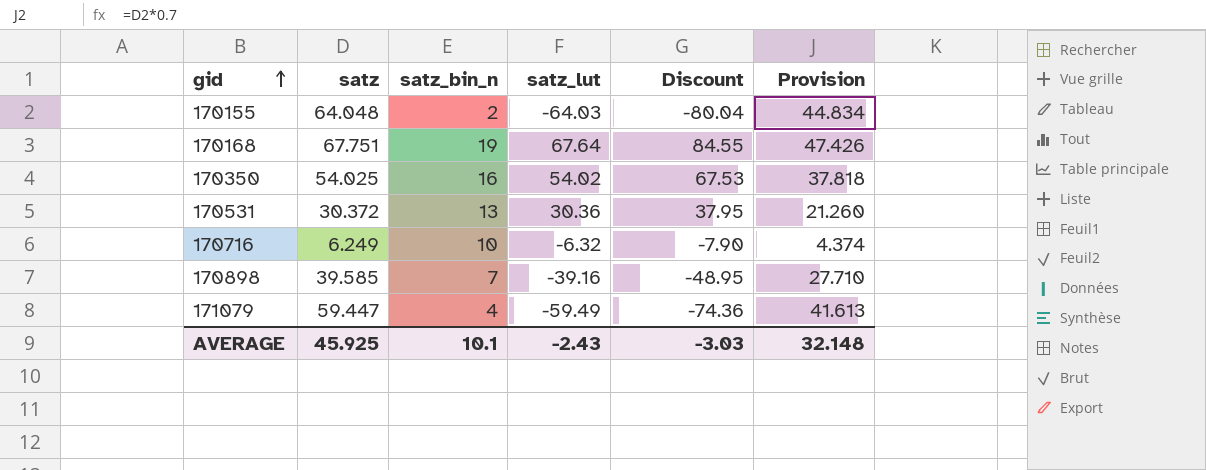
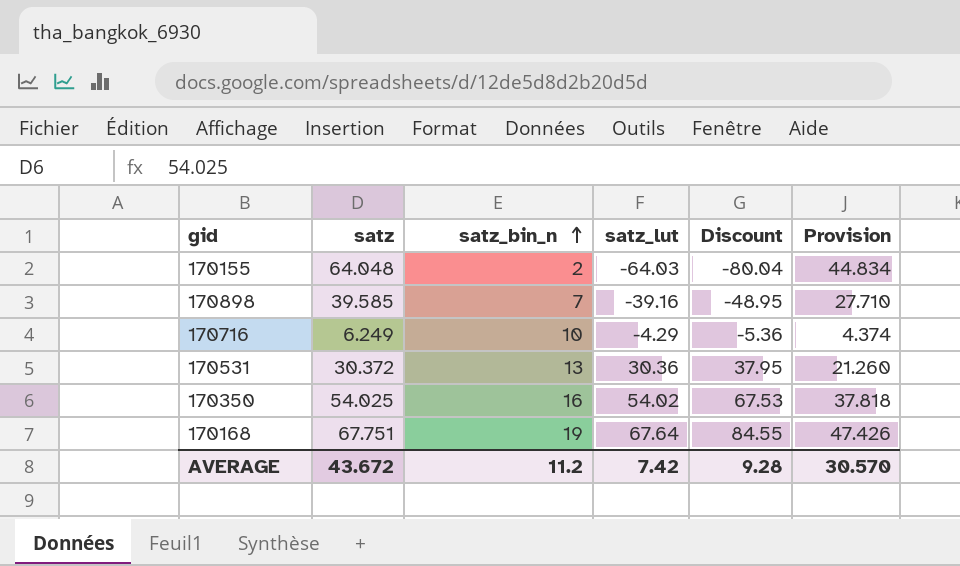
row order: gid ascending -> satz_bin_n ascending
row 171079: 59.447 | 4 | -59.49 | -74.36 | 41.613 -> none
170716 | satz_lut: -6.32 -> -4.29
170716 | Discount: -7.90 -> -5.36
AVERAGE | satz: 45.925 -> 43.672
AVERAGE | satz_bin_n: 10.1 -> 11.2
AVERAGE | satz_lut: -2.43 -> 7.42
AVERAGE | Discount: -3.03 -> 9.28
AVERAGE | Provision: 32.148 -> 30.570

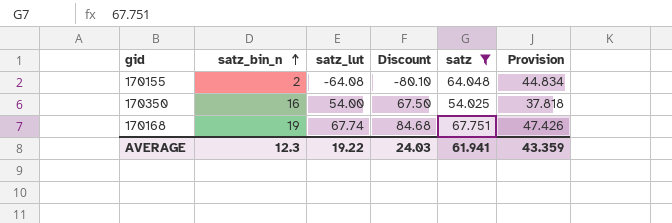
filter: none -> satz >= 54.025
column satz | position: 2 -> 5
170155 | satz_lut: -64.03 -> -64.08
170155 | Discount: -80.04 -> -80.10
170350 | satz_lut: 54.02 -> 54.00
170350 | Discount: 67.53 -> 67.50
170168 | satz_lut: 67.64 -> 67.74
170168 | Discount: 84.55 -> 84.68
AVERAGE | satz_bin_n: 11.2 -> 12.3
AVERAGE | satz_lut: 7.42 -> 19.22
AVERAGE | Discount: 9.28 -> 24.03
AVERAGE | satz: 43.672 -> 61.941
AVERAGE | Provision: 30.570 -> 43.359

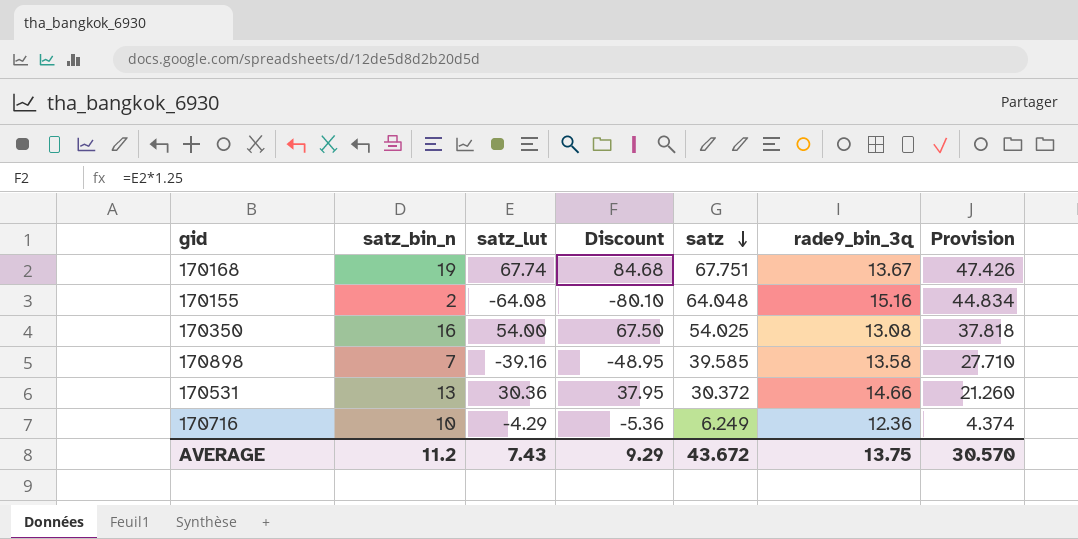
filter: satz >= 54.025 -> none
row order: satz_bin_n ascending -> satz descending
column rade9_bin_3q | position: none -> 6
AVERAGE | satz_bin_n: 12.3 -> 11.2
AVERAGE | satz_lut: 19.22 -> 7.43
AVERAGE | Discount: 24.03 -> 9.29
AVERAGE | satz: 61.941 -> 43.672
AVERAGE | Provision: 43.359 -> 30.570

